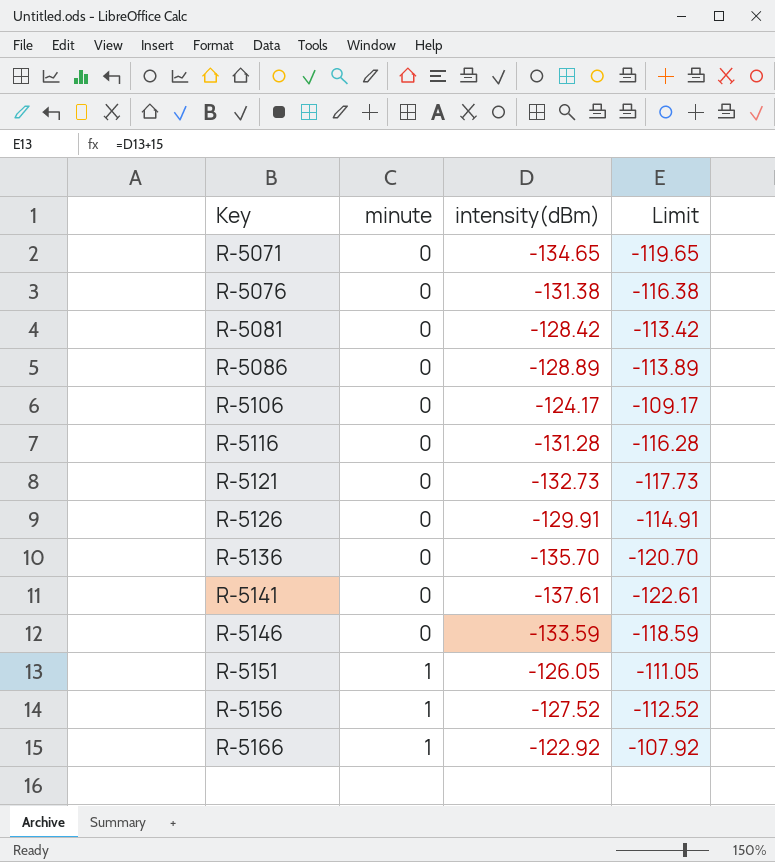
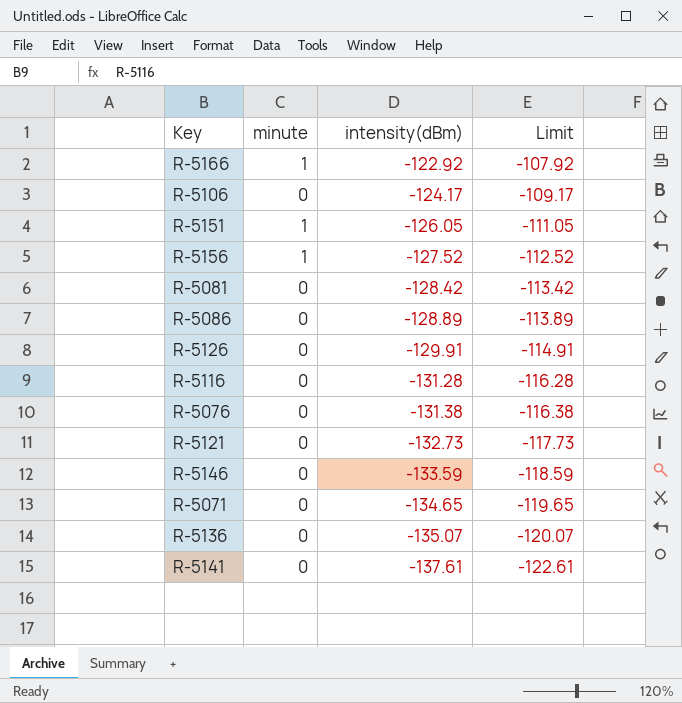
row order: Key ascending -> intensity(dBm) descending
R-5136 | intensity(dBm): -135.70 -> -135.07
R-5136 | Limit: -120.70 -> -120.07

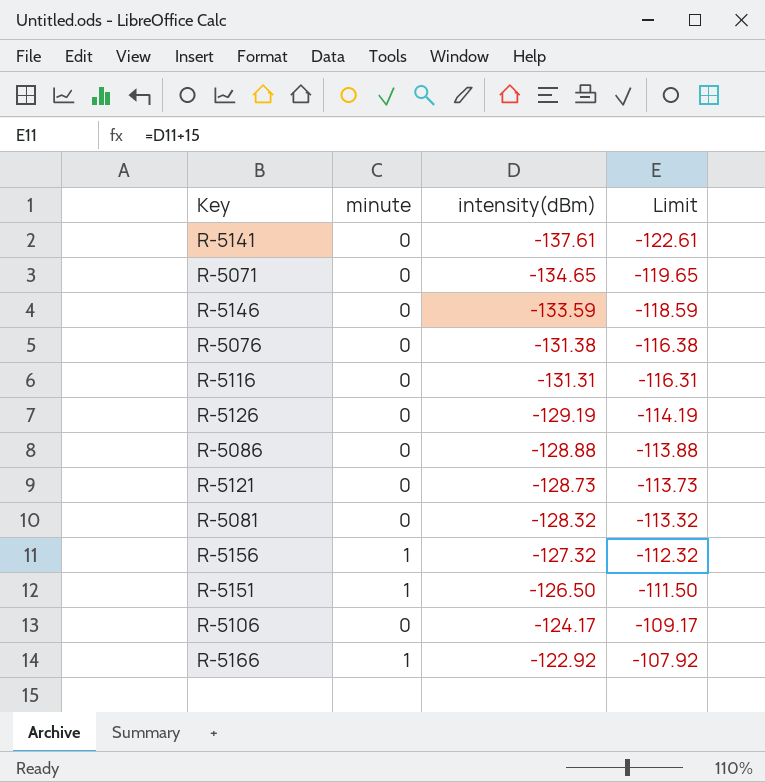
row order: intensity(dBm) descending -> intensity(dBm) ascending
row R-5136: 0 | -135.07 | -120.07 -> none
R-5116 | intensity(dBm): -131.28 -> -131.31
R-5116 | Limit: -116.28 -> -116.31
R-5126 | intensity(dBm): -129.91 -> -129.19
R-5126 | Limit: -114.91 -> -114.19
R-5086 | intensity(dBm): -128.89 -> -128.88
R-5086 | Limit: -113.89 -> -113.88
R-5121 | intensity(dBm): -132.73 -> -128.73
R-5121 | Limit: -117.73 -> -113.73
R-5081 | intensity(dBm): -128.42 -> -128.32
R-5081 | Limit: -113.42 -> -113.32
R-5156 | intensity(dBm): -127.52 -> -127.32
R-5156 | Limit: -112.52 -> -112.32
R-5151 | intensity(dBm): -126.05 -> -126.50
R-5151 | Limit: -111.05 -> -111.50

